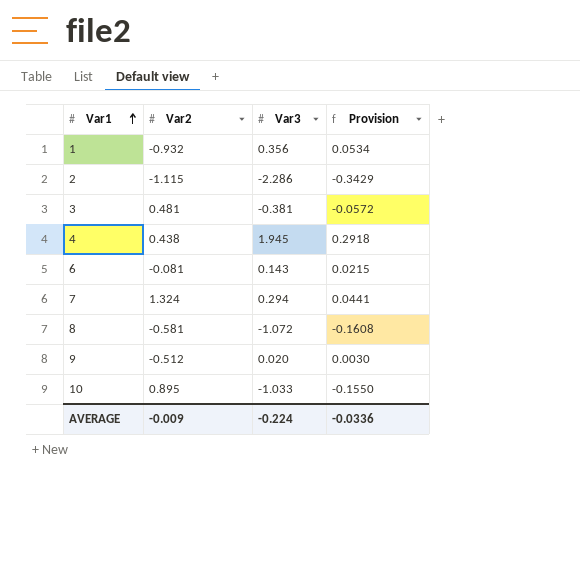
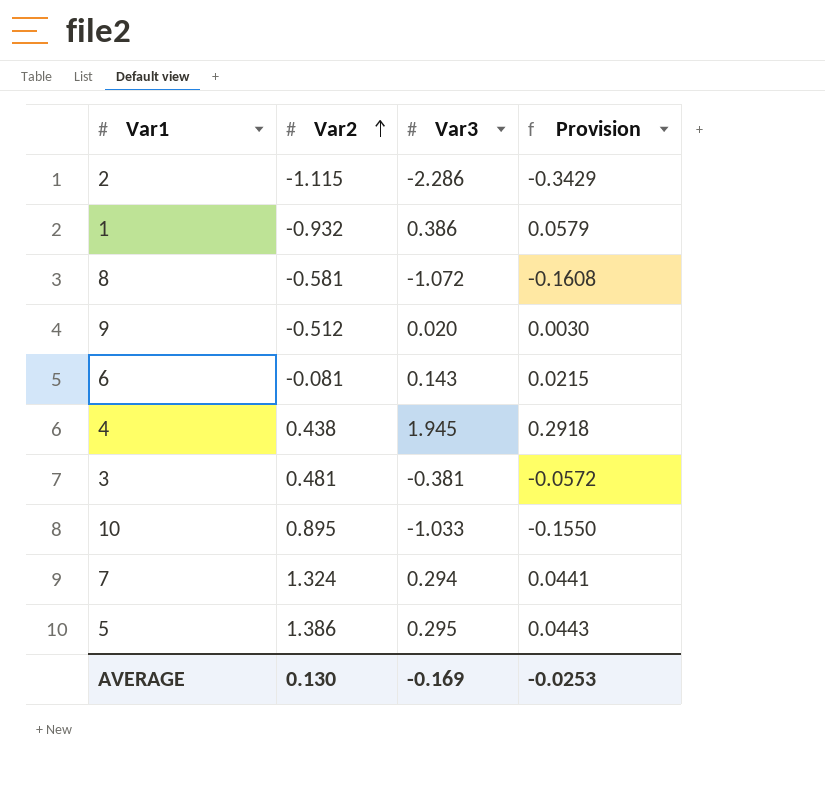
row order: Var1 ascending -> Var2 ascending
1 | Var3: 0.356 -> 0.386
1 | Provision: 0.0534 -> 0.0579
row 5: none -> 1.386 | 0.295 | 0.0443
AVERAGE | Var2: -0.009 -> 0.130
AVERAGE | Var3: -0.224 -> -0.169
AVERAGE | Provision: -0.0336 -> -0.0253

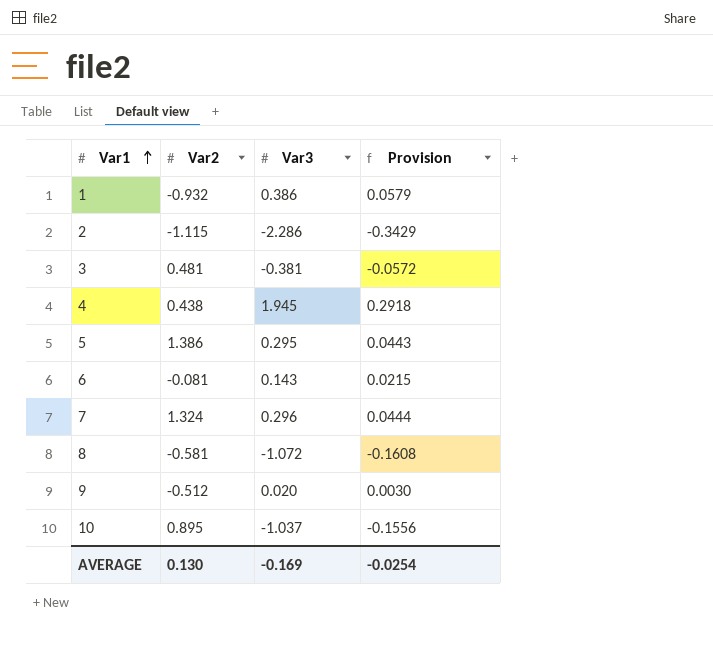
row order: Var2 ascending -> Var1 ascending
7 | Var3: 0.294 -> 0.296
7 | Provision: 0.0441 -> 0.0444
10 | Var3: -1.033 -> -1.037
10 | Provision: -0.1550 -> -0.1556
AVERAGE | Provision: -0.0253 -> -0.0254

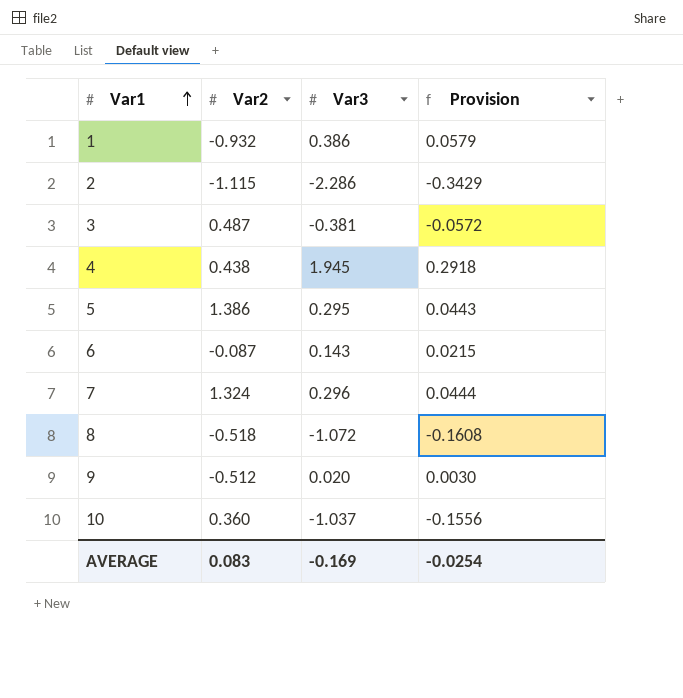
3 | Var2: 0.481 -> 0.487
6 | Var2: -0.081 -> -0.087
8 | Var2: -0.581 -> -0.518
10 | Var2: 0.895 -> 0.360
AVERAGE | Var2: 0.130 -> 0.083

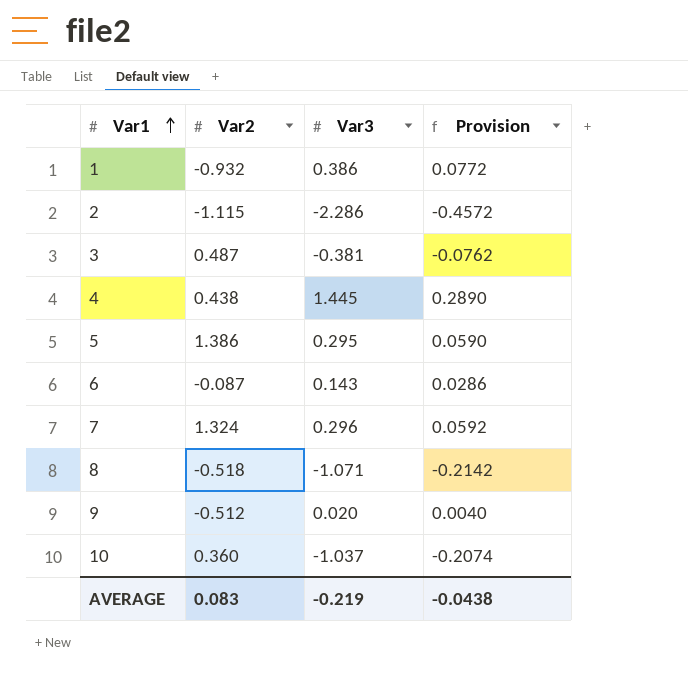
column Provision | formula: [Var3] * 0.15 -> [Var3] * 0.2
4 | Var3: 1.945 -> 1.445
8 | Var3: -1.072 -> -1.071
AVERAGE | Var3: -0.169 -> -0.219
AVERAGE | Provision: -0.0254 -> -0.0438

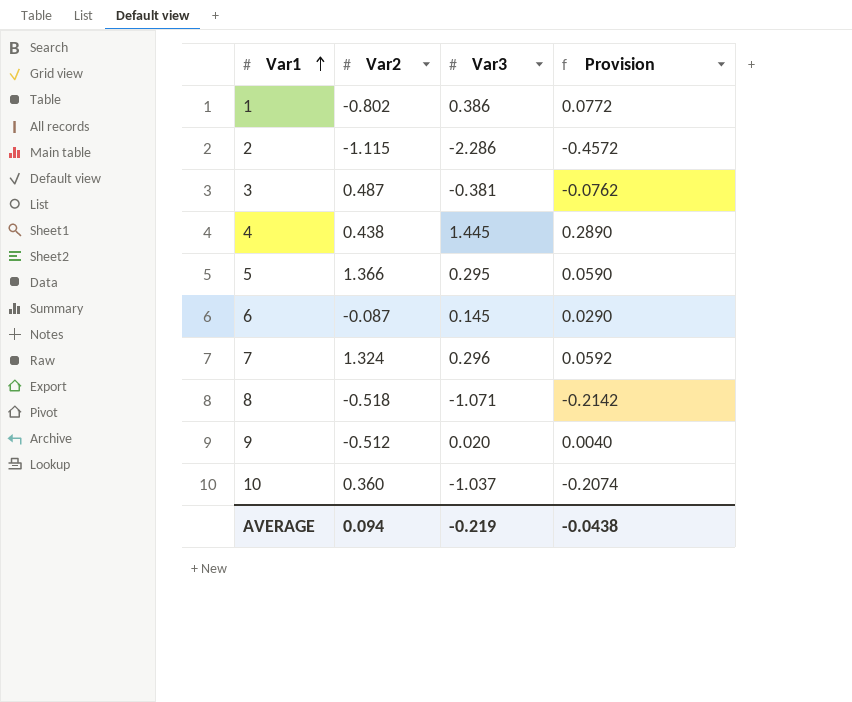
1 | Var2: -0.932 -> -0.802
5 | Var2: 1.386 -> 1.366
6 | Var3: 0.143 -> 0.145
6 | Provision: 0.0286 -> 0.0290
AVERAGE | Var2: 0.083 -> 0.094

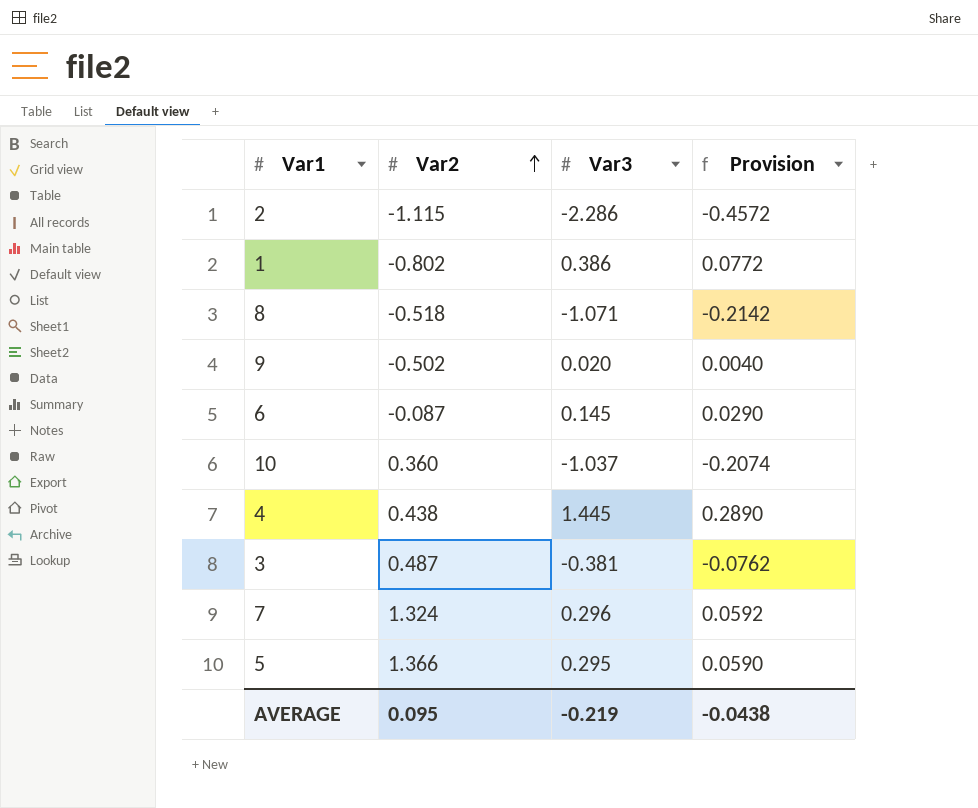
row order: Var1 ascending -> Var2 ascending
9 | Var2: -0.512 -> -0.502
AVERAGE | Var2: 0.094 -> 0.095

